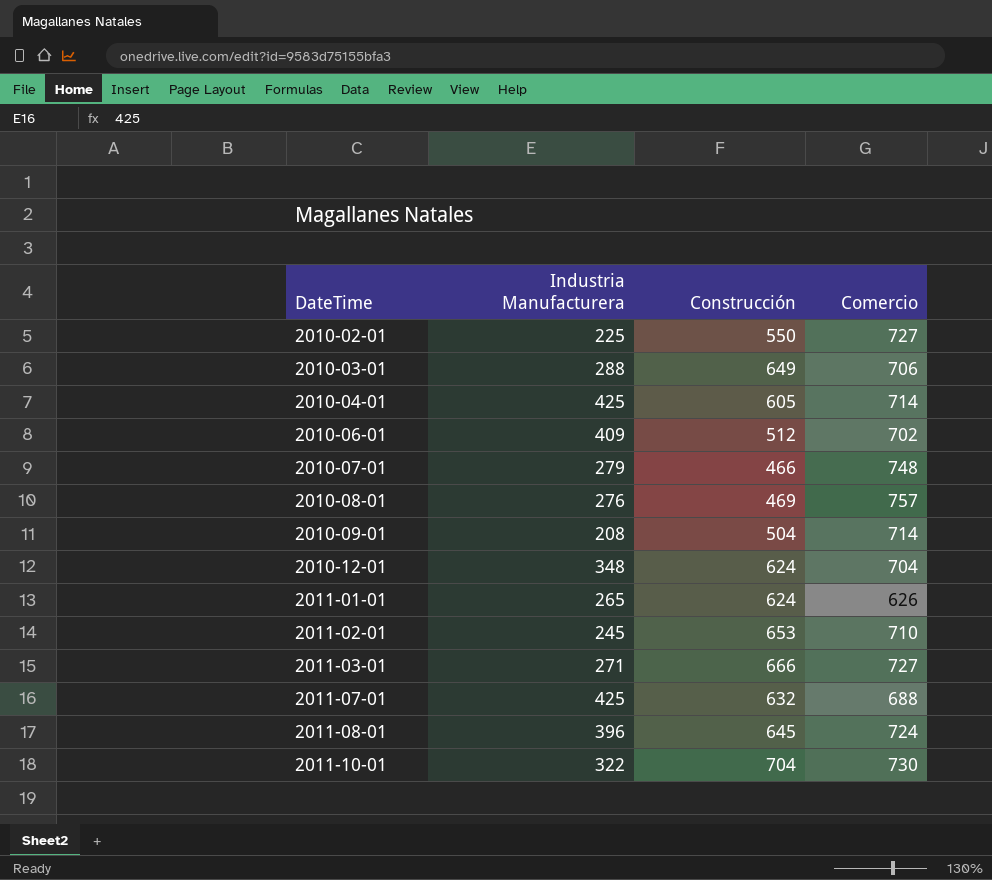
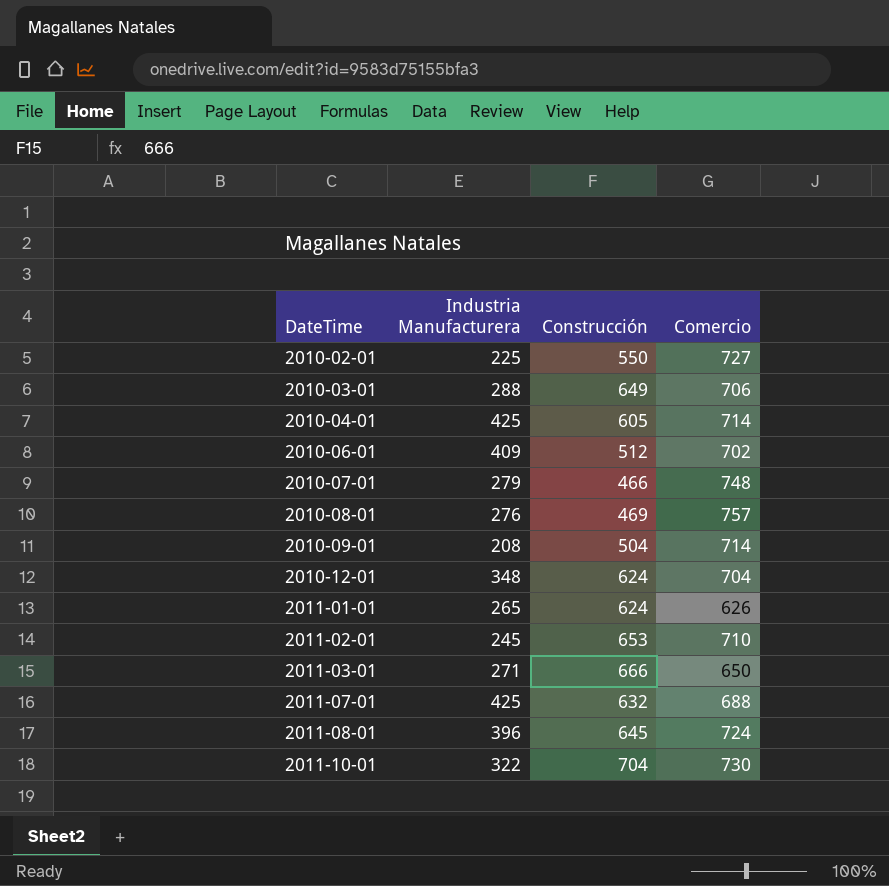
2011-03-01 | Comercio: 727 -> 650

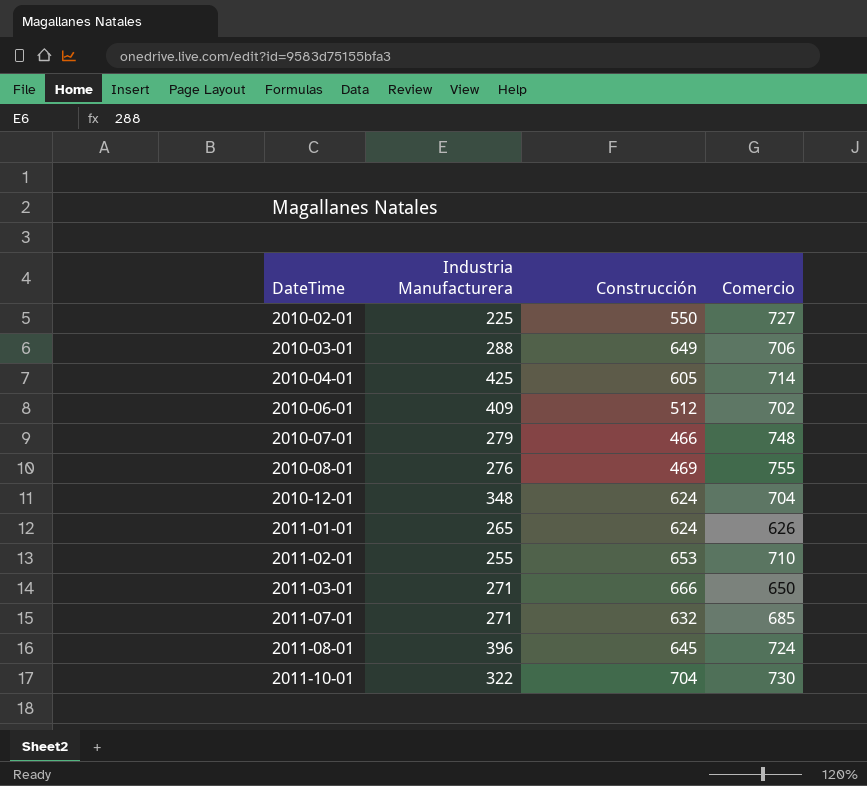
row 2010-09-01: 208 | 504 | 714 -> none
2010-08-01 | Comercio: 757 -> 755
2011-02-01 | Industria Manufacturera: 245 -> 255
2011-07-01 | Industria Manufacturera: 425 -> 271
2011-07-01 | Comercio: 688 -> 685

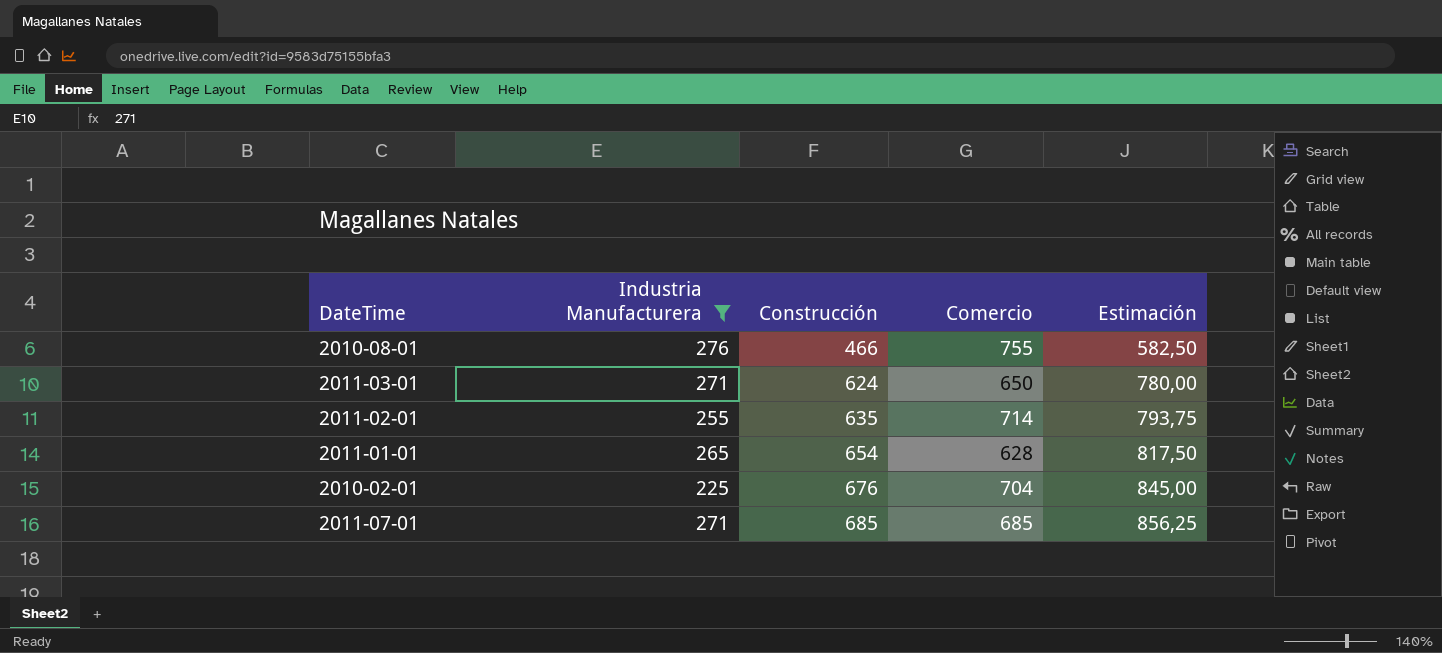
filter: none -> Industria Manufacturera <= 276
row order: DateTime ascending -> Construcción ascending
column Estimación | formula: none -> [Construcción] * 1,25
2010-08-01 | Construcción: 469 -> 466
2011-03-01 | Construcción: 666 -> 624
2011-02-01 | Construcción: 653 -> 635
2011-02-01 | Comercio: 710 -> 714
2011-01-01 | Construcción: 624 -> 654
2011-01-01 | Comercio: 626 -> 628
2010-02-01 | Construcción: 550 -> 676
2010-02-01 | Comercio: 727 -> 704
2011-07-01 | Construcción: 632 -> 685

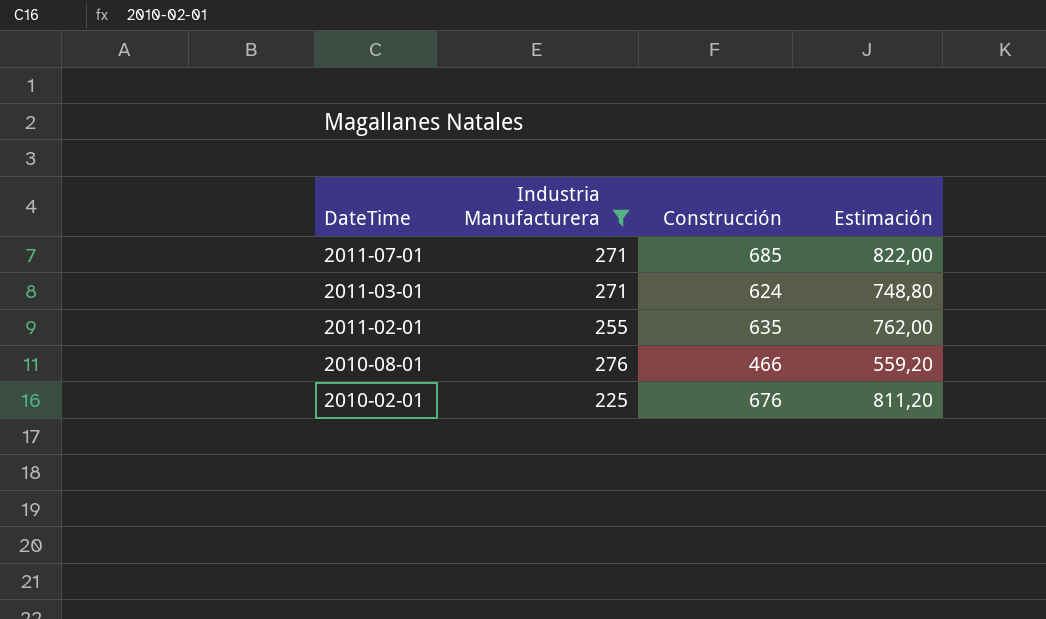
row order: Construcción ascending -> DateTime descending
column Comercio | position: 4 -> none
column Estimación | formula: [Construcción] * 1,25 -> [Construcción] * 1,2
row 2011-01-01: 265 | 654 | 628 | 817,50 -> none

